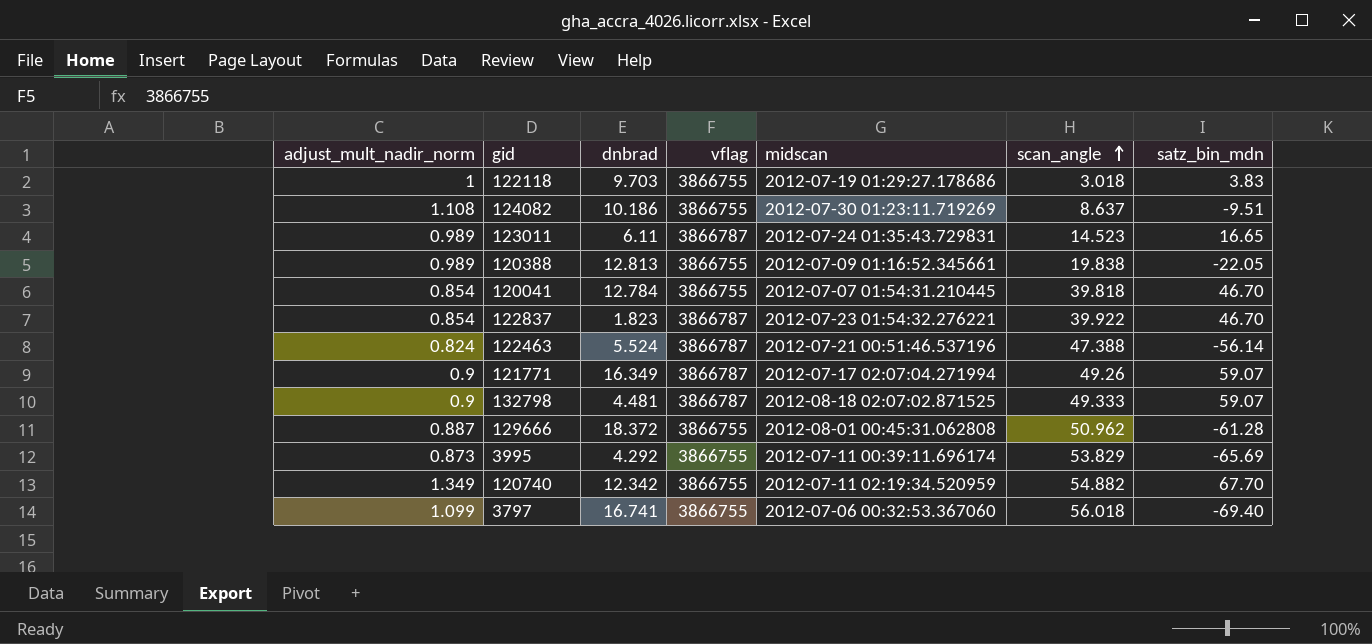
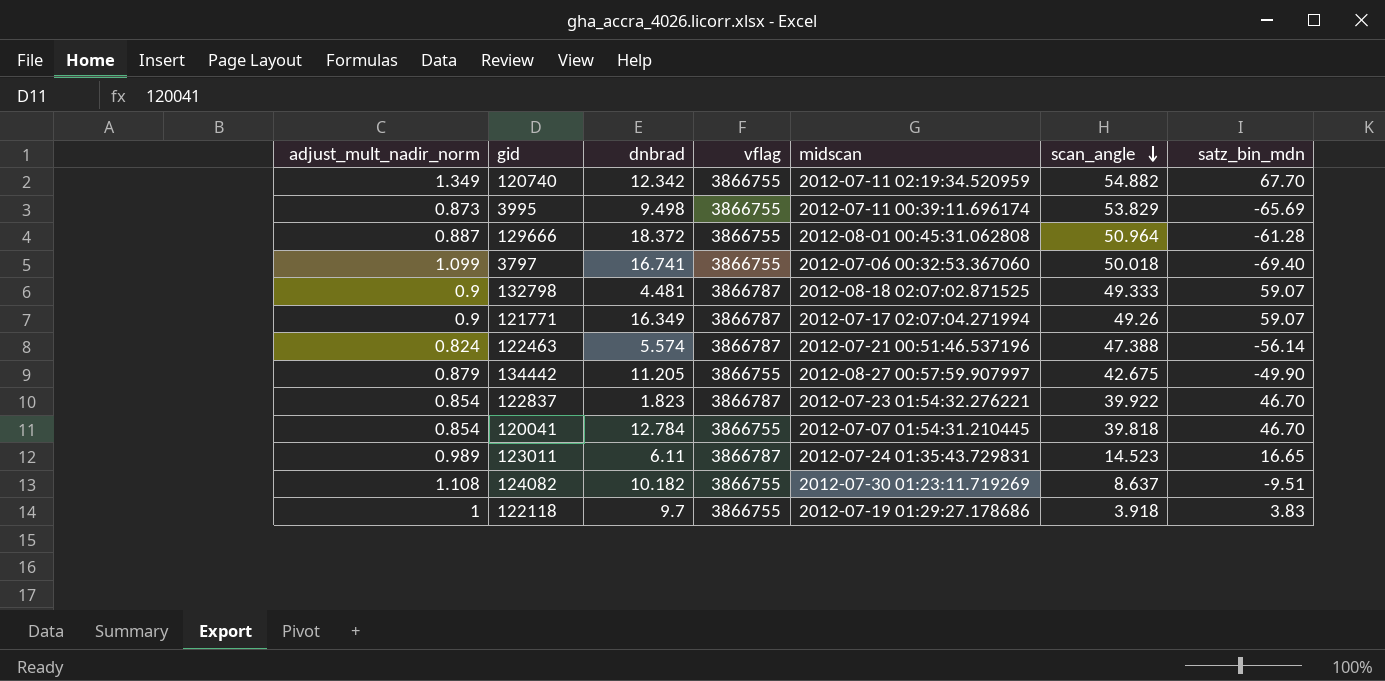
row order: scan_angle ascending -> scan_angle descending
row 120388: 0.989 | 12.813 | 3866755 | 2012-07-09 01:16:52.345661 | 19.838 | -22.05 -> none
3995 | dnbrad: 4.292 -> 9.498
129666 | scan_angle: 50.962 -> 50.964
3797 | scan_angle: 56.018 -> 50.018
122463 | dnbrad: 5.524 -> 5.574
row 134442: none -> 0.879 | 11.205 | 3866755 | 2012-08-27 00:57:59.907997 | 42.675 | -49.90
124082 | dnbrad: 10.186 -> 10.182
122118 | dnbrad: 9.703 -> 9.7
122118 | scan_angle: 3.018 -> 3.918

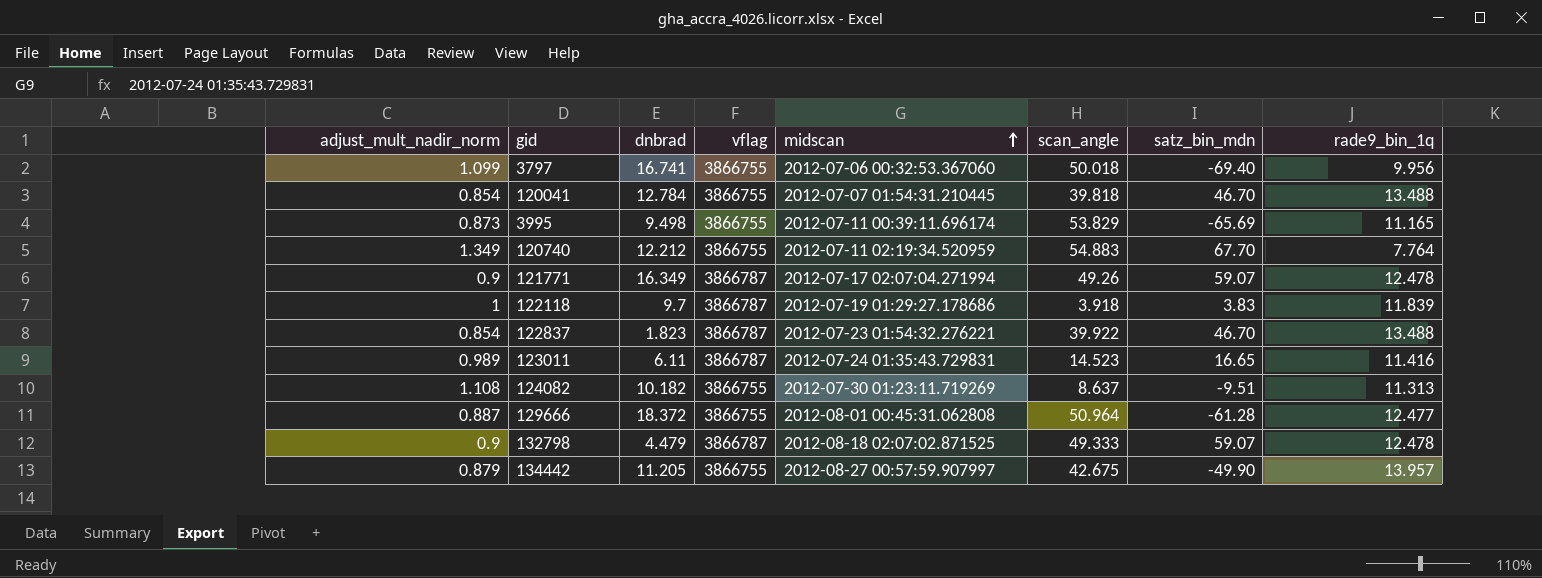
row order: scan_angle descending -> midscan ascending
column rade9_bin_1q | position: none -> 8
row 122463: 0.824 | 5.574 | 3866787 | 2012-07-21 00:51:46.537196 | 47.388 | -56.14 -> none
120740 | dnbrad: 12.342 -> 12.212
120740 | scan_angle: 54.882 -> 54.883
122118 | vflag: 3866755 -> 3866787
132798 | dnbrad: 4.481 -> 4.479

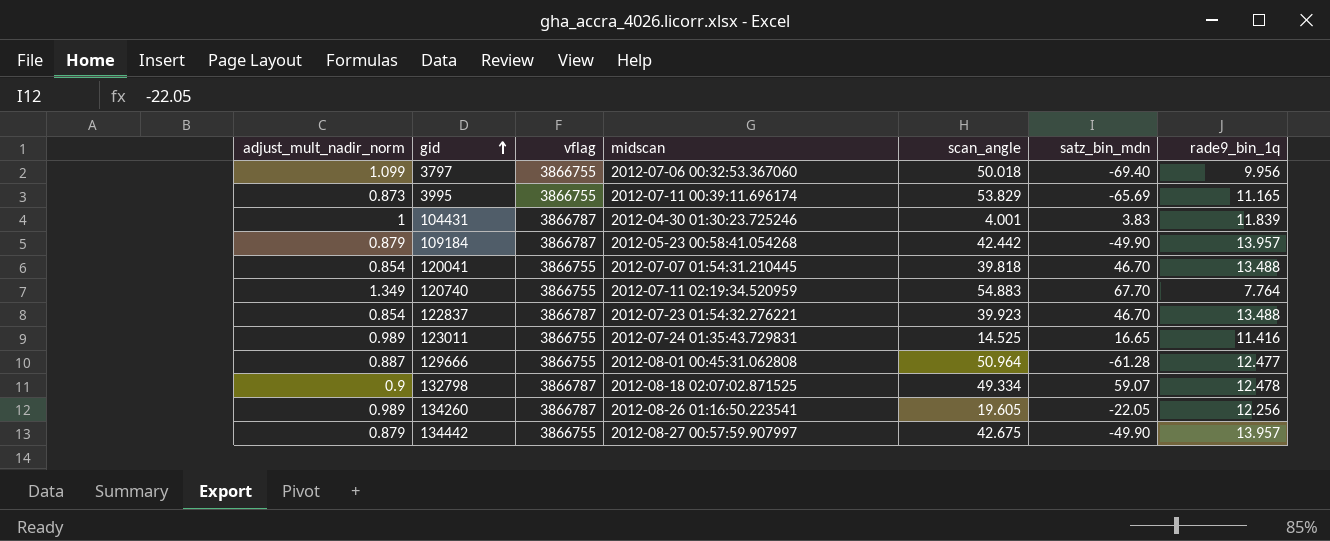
row order: midscan ascending -> gid ascending
column dnbrad | position: 3 -> none
row 121771: 0.9 | 16.349 | 3866787 | 2012-07-17 02:07:04.271994 | 49.26 | 59.07 | 12.478 -> none
row 122118: 1 | 9.7 | 3866787 | 2012-07-19 01:29:27.178686 | 3.918 | 3.83 | 11.839 -> none
row 124082: 1.108 | 10.182 | 3866755 | 2012-07-30 01:23:11.719269 | 8.637 | -9.51 | 11.313 -> none
row 104431: none -> 1 | 3866787 | 2012-04-30 01:30:23.725246 | 4.001 | 3.83 | 11.839
row 109184: none -> 0.879 | 3866787 | 2012-05-23 00:58:41.054268 | 42.442 | -49.90 | 13.957
122837 | scan_angle: 39.922 -> 39.923
123011 | vflag: 3866787 -> 3866755
123011 | scan_angle: 14.523 -> 14.525
132798 | scan_angle: 49.333 -> 49.334
row 134260: none -> 0.989 | 3866787 | 2012-08-26 01:16:50.223541 | 19.605 | -22.05 | 12.256

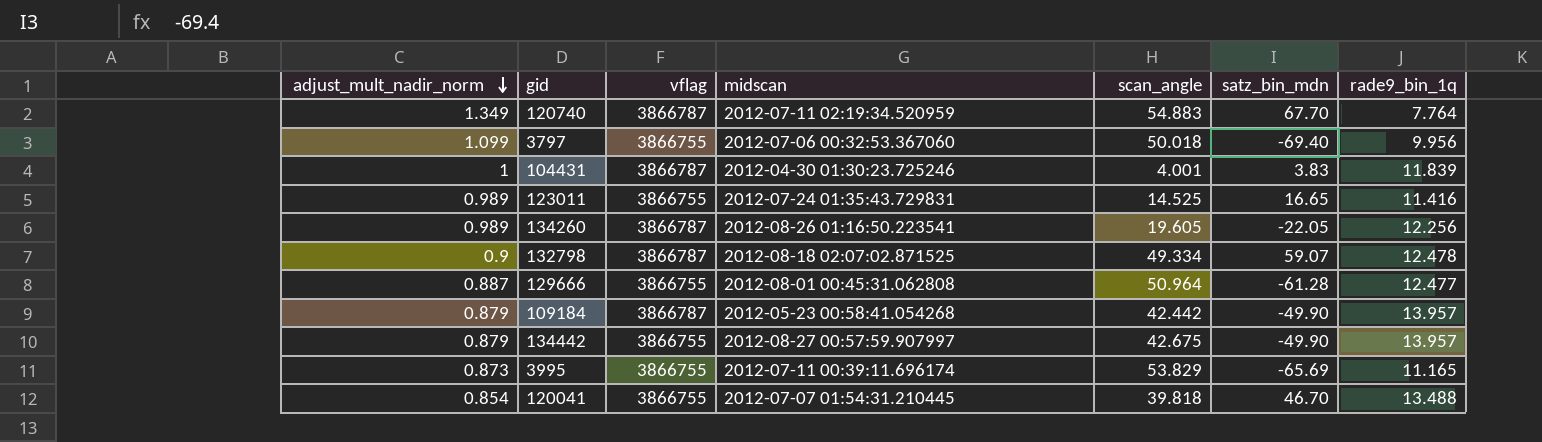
row order: gid ascending -> adjust_mult_nadir_norm descending
row 122837: 0.854 | 3866787 | 2012-07-23 01:54:32.276221 | 39.923 | 46.70 | 13.488 -> none
120740 | vflag: 3866755 -> 3866787

